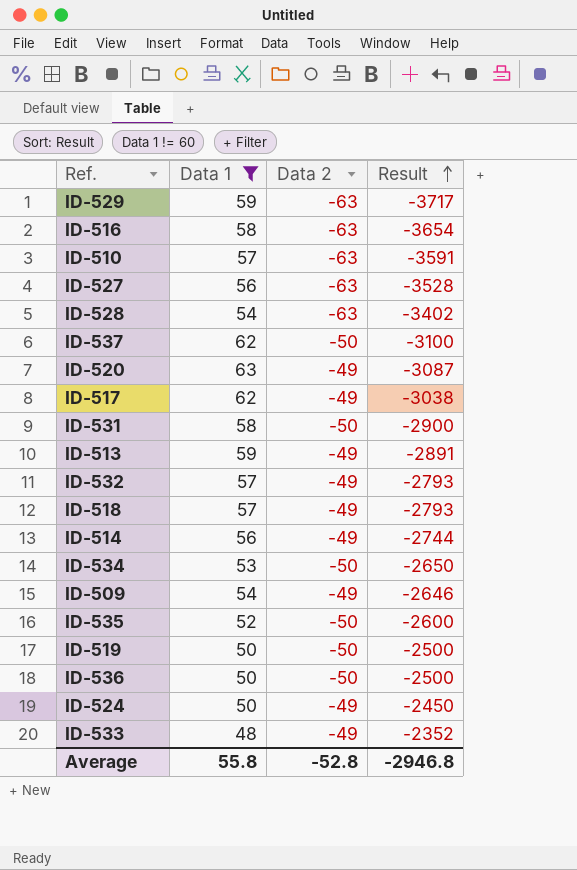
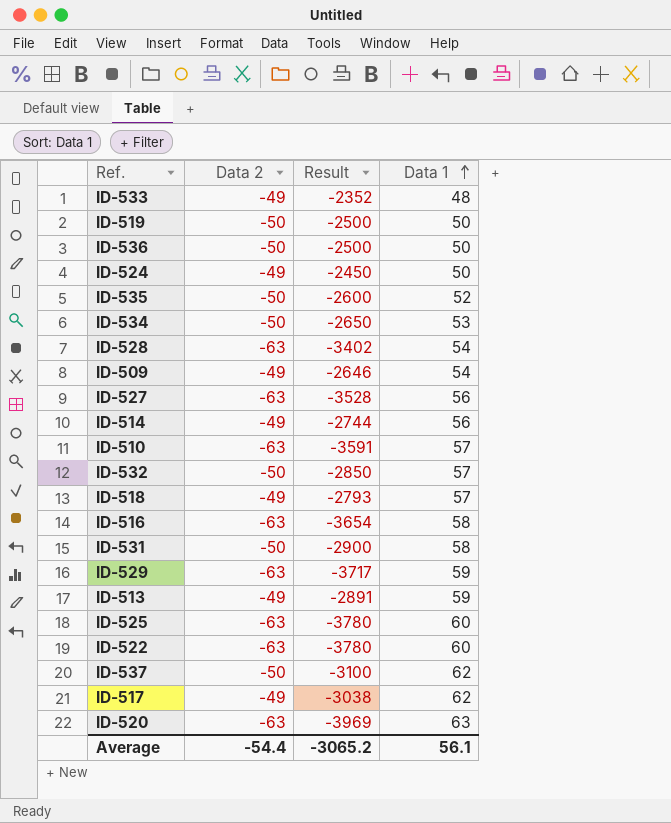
filter: Data 1 != 60 -> none
row order: Result ascending -> Data 1 ascending
column Data 1 | position: 2 -> 4
ID-532 | Data 2: -49 -> -50
ID-532 | Result: -2793 -> -2850
ID-520 | Data 2: -49 -> -63
ID-520 | Result: -3087 -> -3969
Average | Data 2: -52.8 -> -54.4
Average | Result: -2946.8 -> -3065.2
Average | Data 1: 55.8 -> 56.1

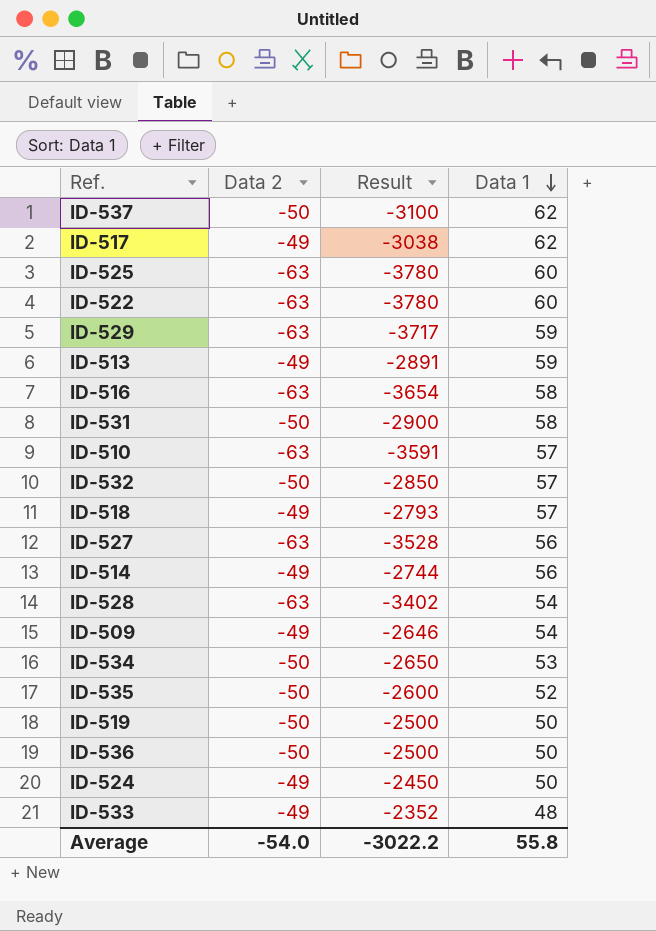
row order: Data 1 ascending -> Data 1 descending
row ID-520: -63 | -3969 | 63 -> none
Average | Data 2: -54.4 -> -54.0
Average | Result: -3065.2 -> -3022.2
Average | Data 1: 56.1 -> 55.8

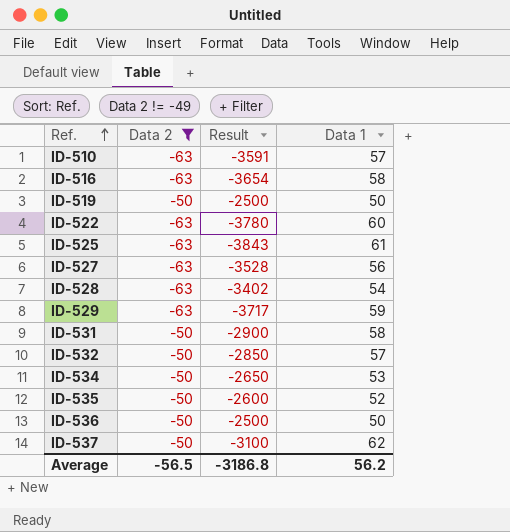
filter: none -> Data 2 != -49
row order: Data 1 descending -> Ref. ascending
ID-525 | Result: -3780 -> -3843
ID-525 | Data 1: 60 -> 61
Average | Data 2: -54.0 -> -56.5
Average | Result: -3022.2 -> -3186.8
Average | Data 1: 55.8 -> 56.2

